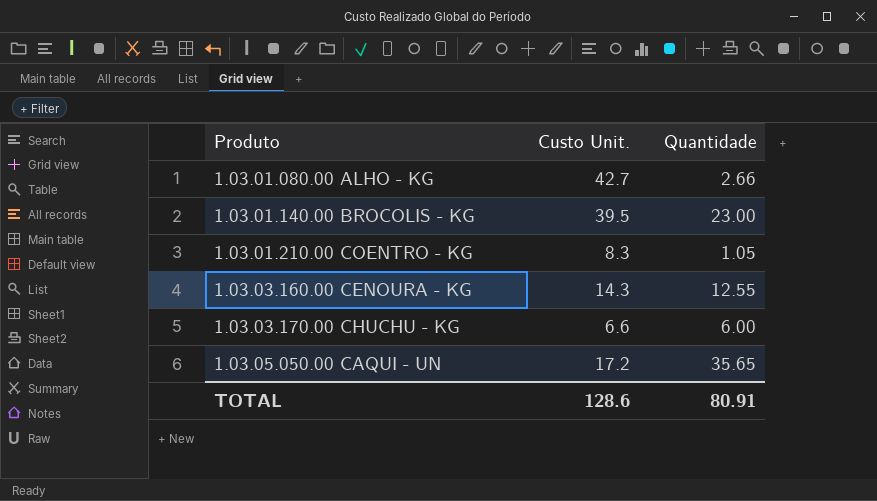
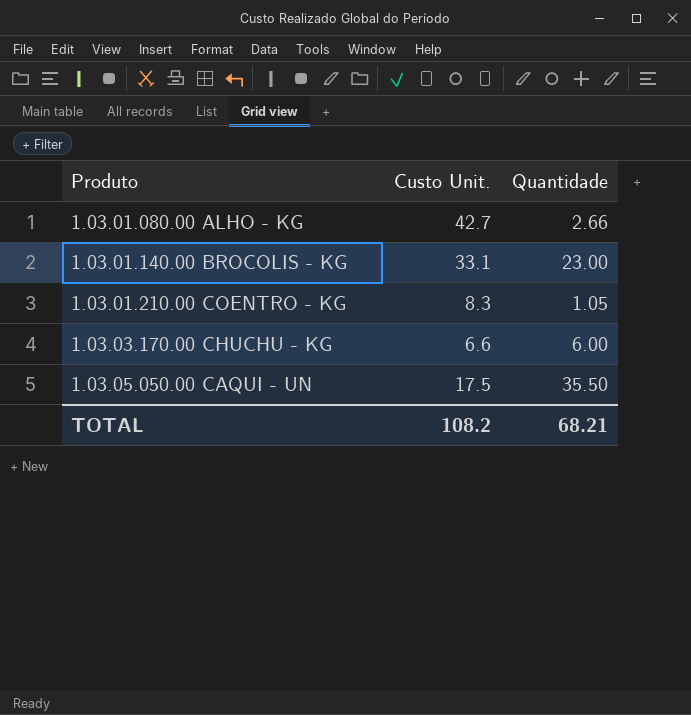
row 1.03.03.160.00 CENOURA - KG: 14.3 | 12.55 -> none
1.03.01.140.00 BROCOLIS - KG | Custo Unit.: 39.5 -> 33.1
1.03.05.050.00 CAQUI - UN | Custo Unit.: 17.2 -> 17.5
1.03.05.050.00 CAQUI - UN | Quantidade: 35.65 -> 35.50
TOTAL | Custo Unit.: 128.6 -> 108.2
TOTAL | Quantidade: 80.91 -> 68.21

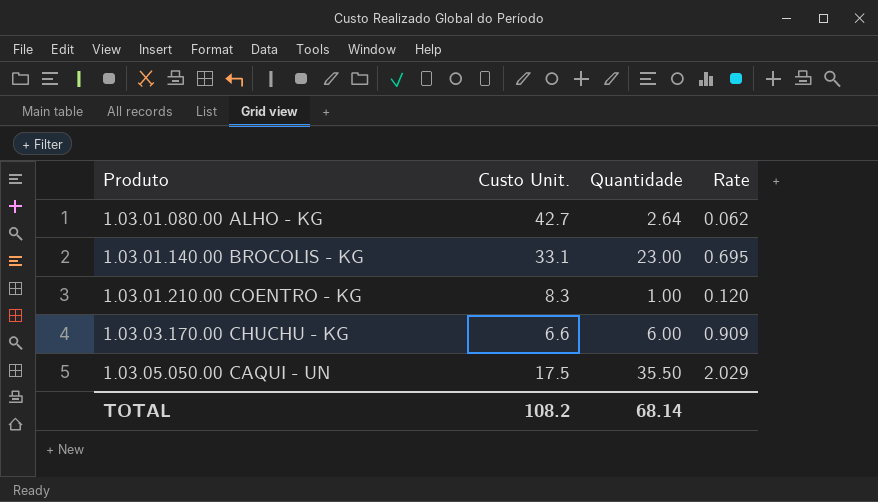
column Rate | formula: none -> [Quantidade] / [Custo Unit.]
1.03.01.080.00 ALHO - KG | Quantidade: 2.66 -> 2.64
1.03.01.210.00 COENTRO - KG | Quantidade: 1.05 -> 1.00
TOTAL | Quantidade: 68.21 -> 68.14

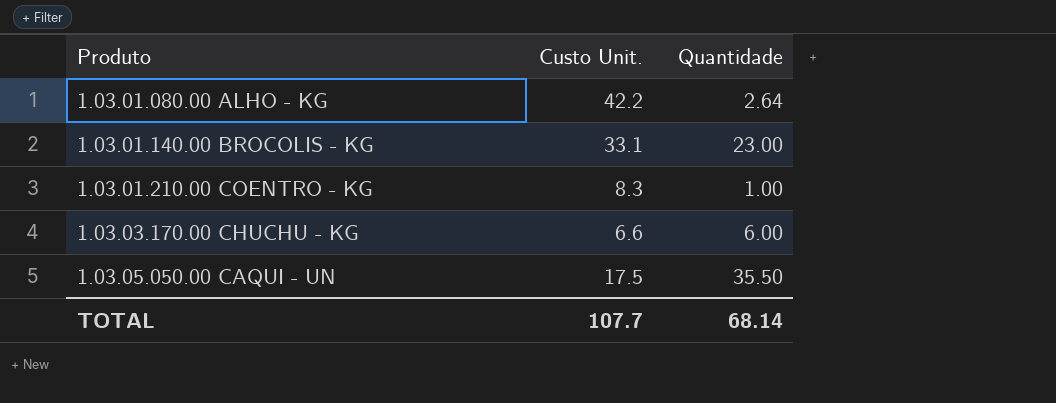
column Rate | formula: [Quantidade] / [Custo Unit.] -> none
1.03.01.080.00 ALHO - KG | Custo Unit.: 42.7 -> 42.2
TOTAL | Custo Unit.: 108.2 -> 107.7

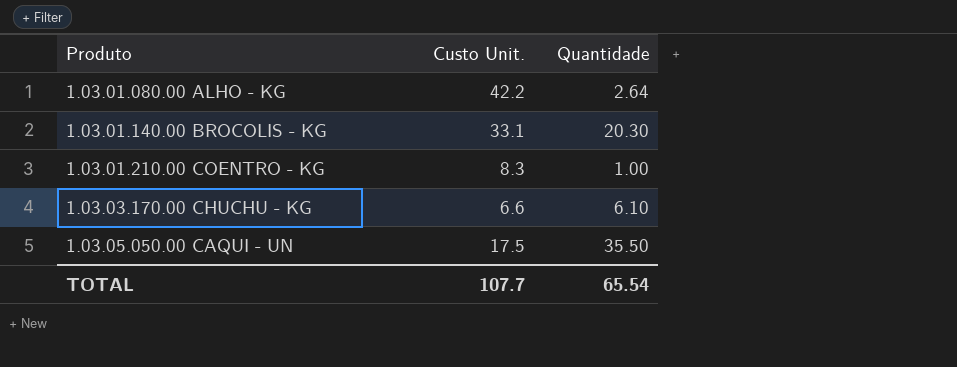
1.03.01.140.00 BROCOLIS - KG | Quantidade: 23.00 -> 20.30
1.03.03.170.00 CHUCHU - KG | Quantidade: 6.00 -> 6.10
TOTAL | Quantidade: 68.14 -> 65.54

